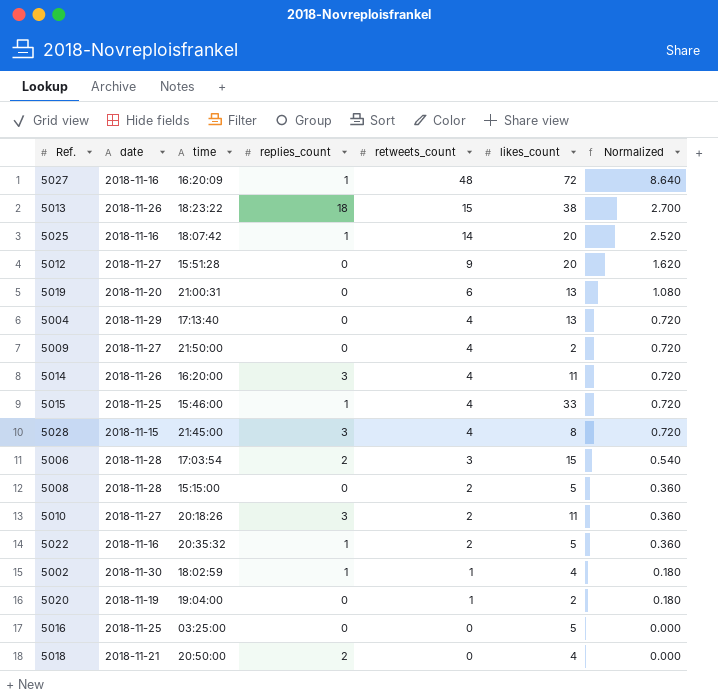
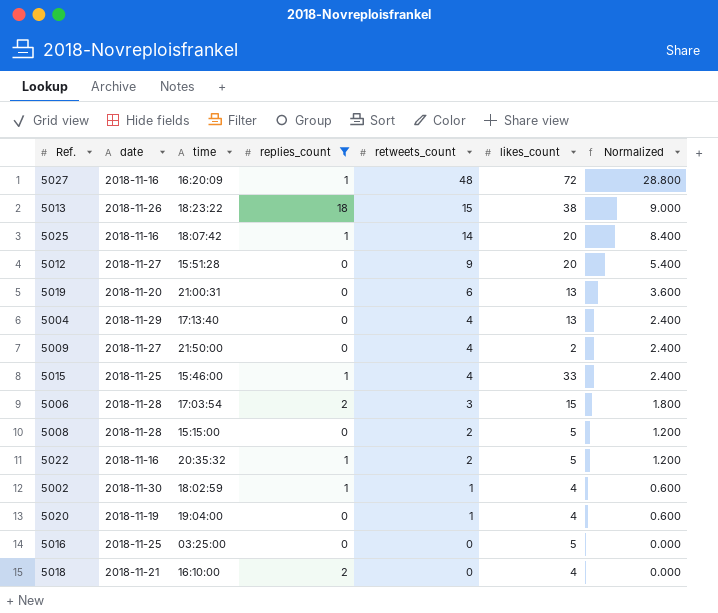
filter: none -> replies_count != 3
column Normalized | formula: [retweets_count] * 0.18 -> [retweets_count] * 0.6
5020 | likes_count: 2 -> 4
5018 | time: 20:50:00 -> 16:10:00

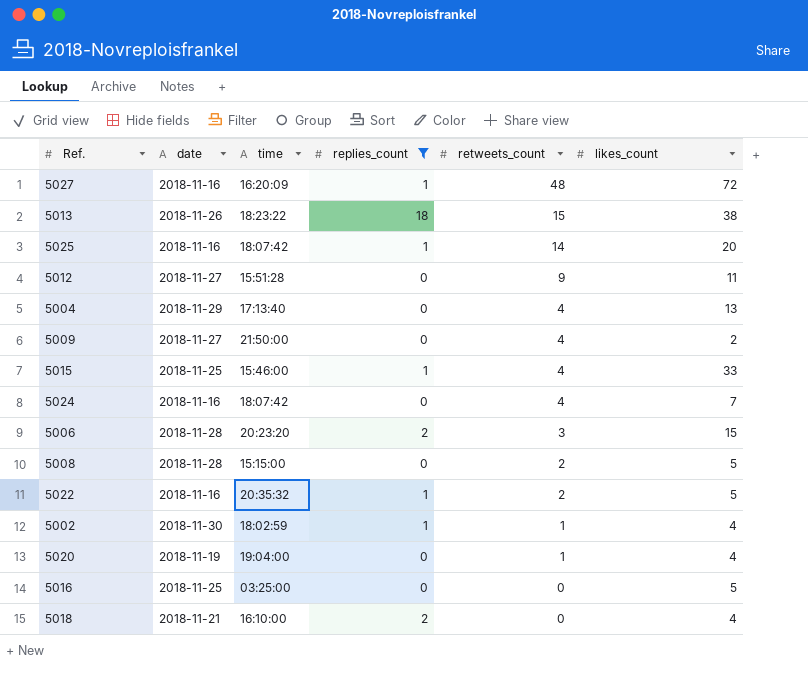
column Normalized | formula: [retweets_count] * 0.6 -> none
row 5019: 2018-11-20 | 21:00:31 | 0 | 6 | 13 | 3.600 -> none
5012 | likes_count: 20 -> 11
row 5024: none -> 2018-11-16 | 18:07:42 | 0 | 4 | 7
5006 | time: 17:03:54 -> 20:23:20

